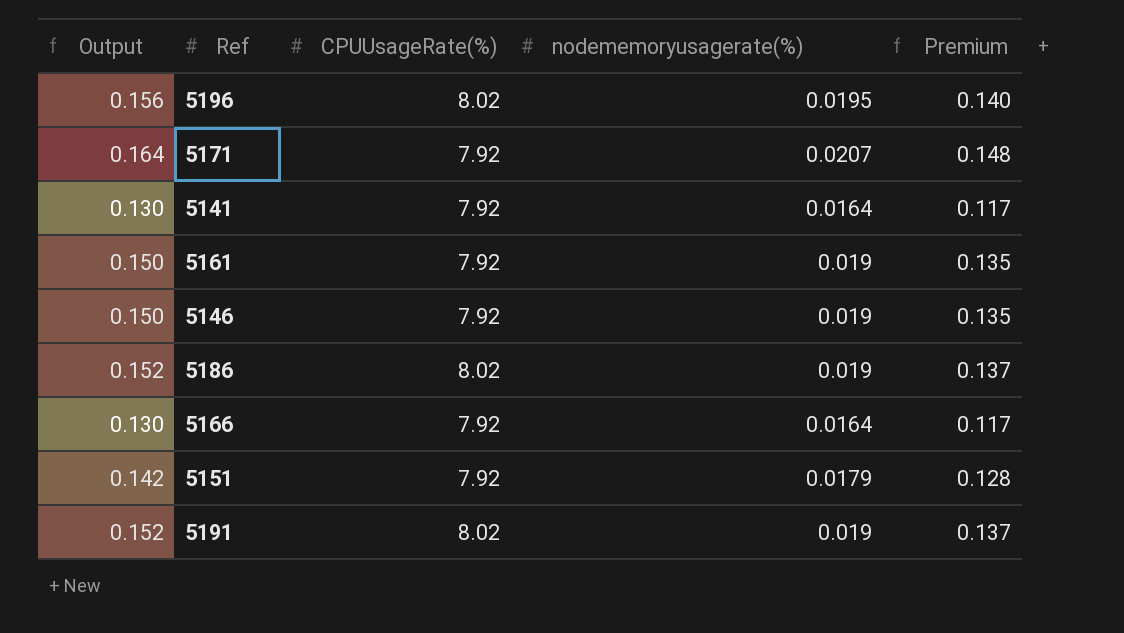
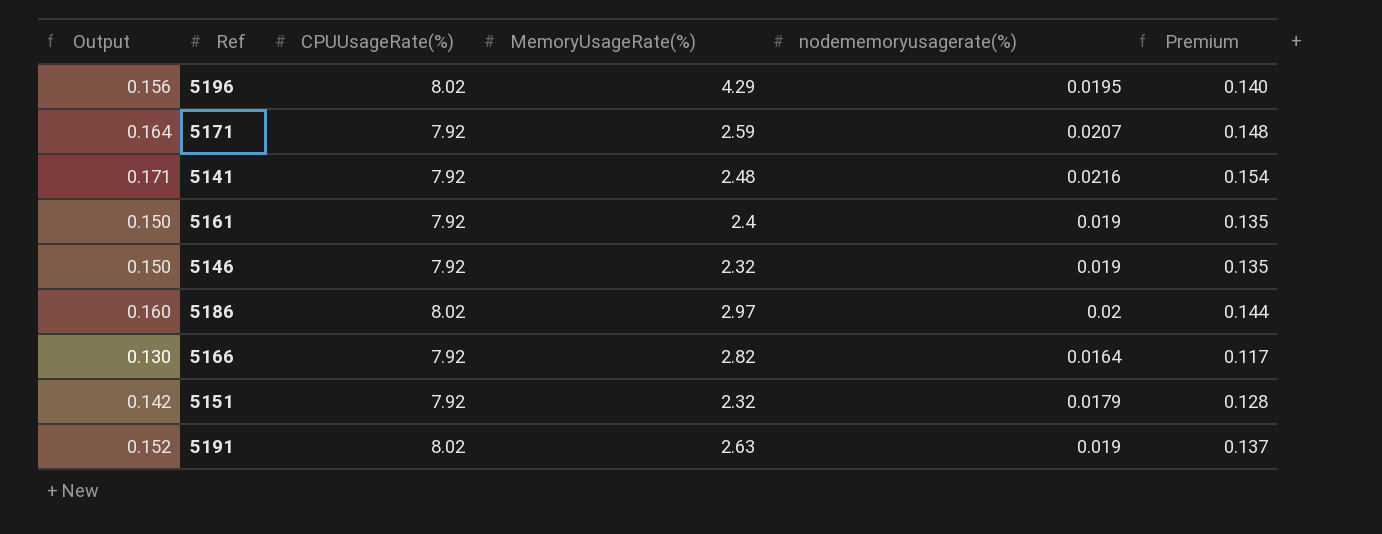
column MemoryUsageRate(%) | position: none -> 4
5141 | Output: 0.130 -> 0.171
5141 | nodememoryusagerate(%): 0.0164 -> 0.0216
5141 | Premium: 0.117 -> 0.154
5186 | Output: 0.152 -> 0.160
5186 | nodememoryusagerate(%): 0.019 -> 0.02
5186 | Premium: 0.137 -> 0.144

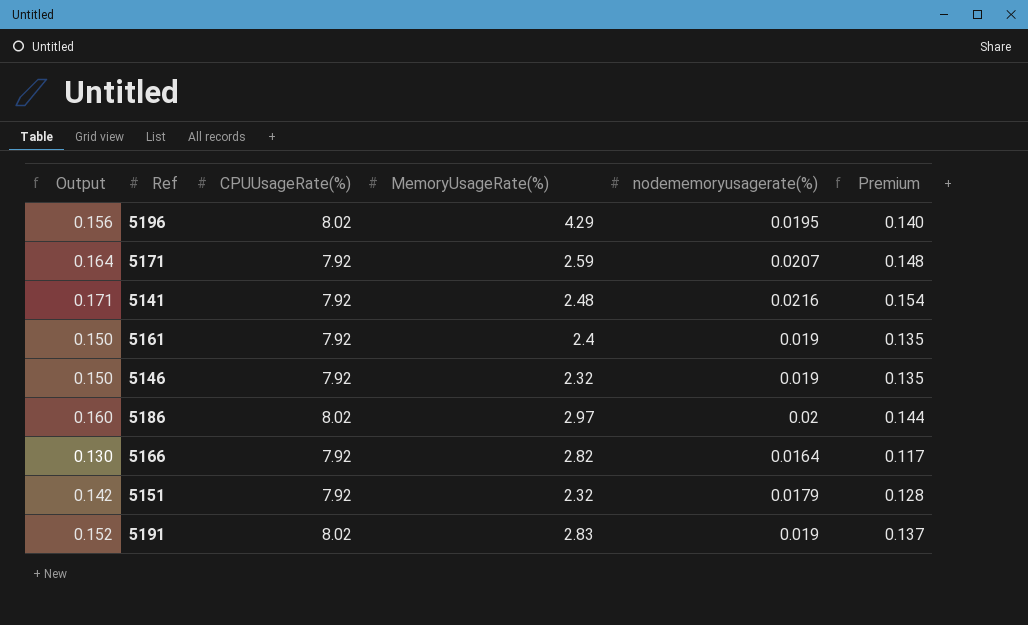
5191 | MemoryUsageRate(%): 2.63 -> 2.83

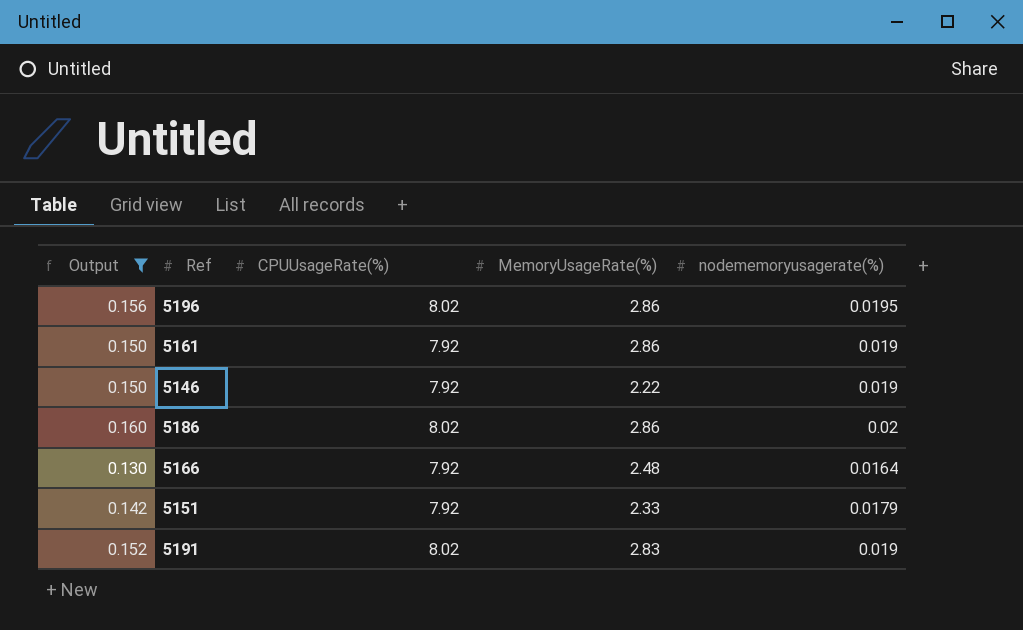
filter: none -> Output <= 0.160
column Premium | formula: [Output] * 0.9 -> none
5196 | MemoryUsageRate(%): 4.29 -> 2.86
5161 | MemoryUsageRate(%): 2.4 -> 2.86
5146 | MemoryUsageRate(%): 2.32 -> 2.22
5186 | MemoryUsageRate(%): 2.97 -> 2.86
5166 | MemoryUsageRate(%): 2.82 -> 2.48
5151 | MemoryUsageRate(%): 2.32 -> 2.33

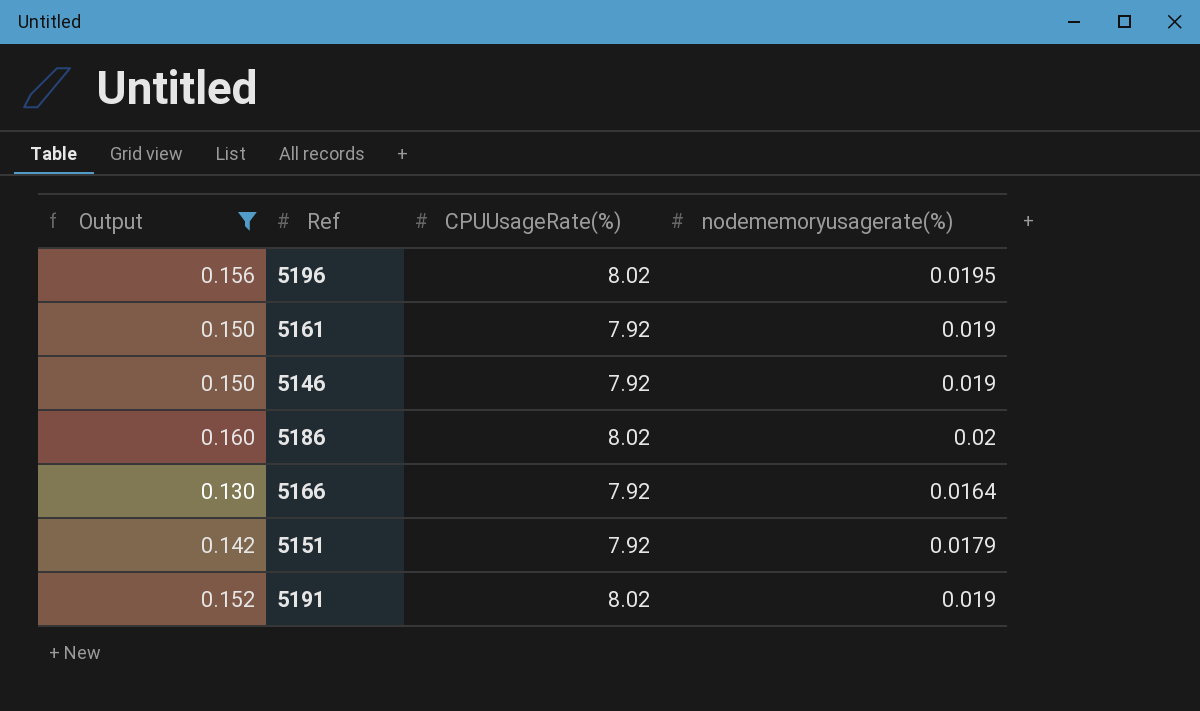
column MemoryUsageRate(%) | position: 4 -> none

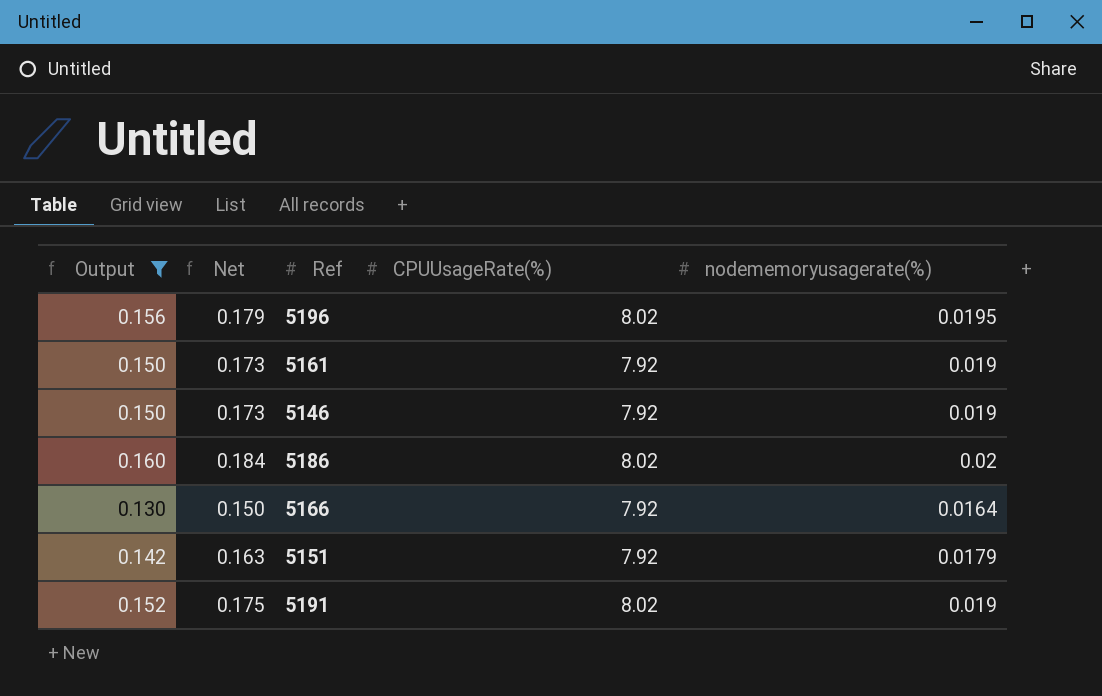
column Net | formula: none -> [Output] * 1.15

